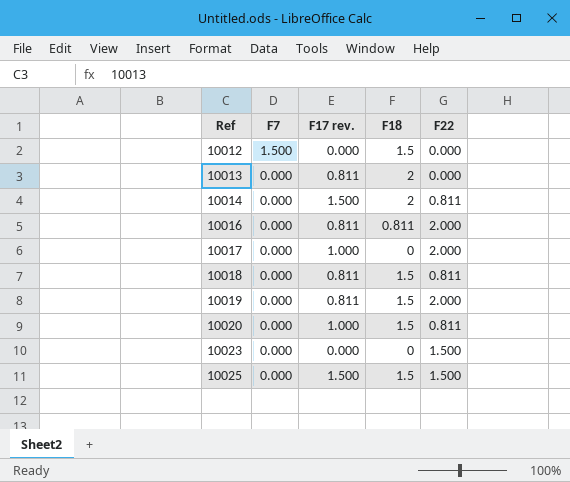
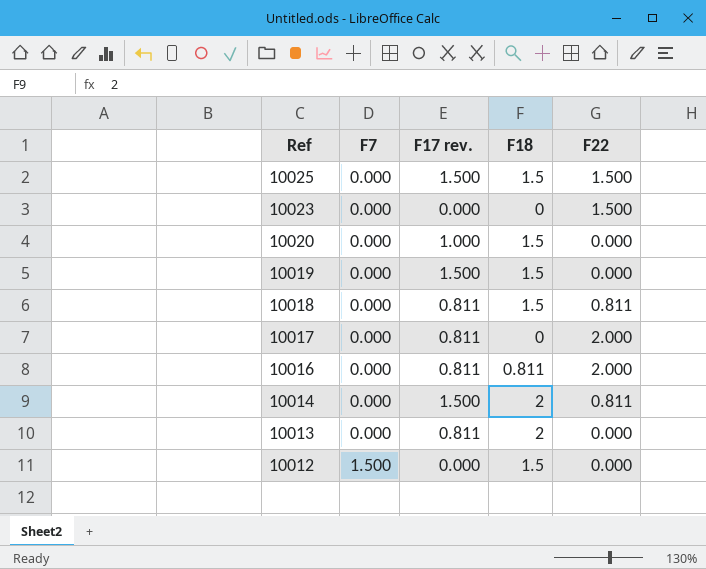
row order: Ref ascending -> Ref descending
10020 | F22: 0.811 -> 0.000
10019 | F17 rev.: 0.811 -> 1.500
10019 | F22: 2.000 -> 0.000
10017 | F17 rev.: 1.000 -> 0.811

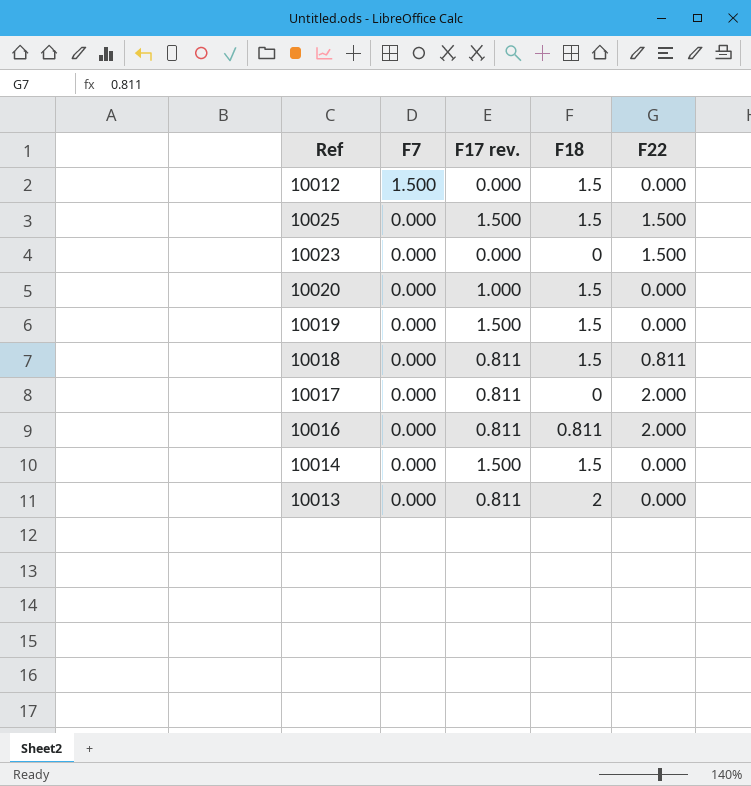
row order: Ref descending -> F7 descending
10014 | F18: 2 -> 1.5
10014 | F22: 0.811 -> 0.000

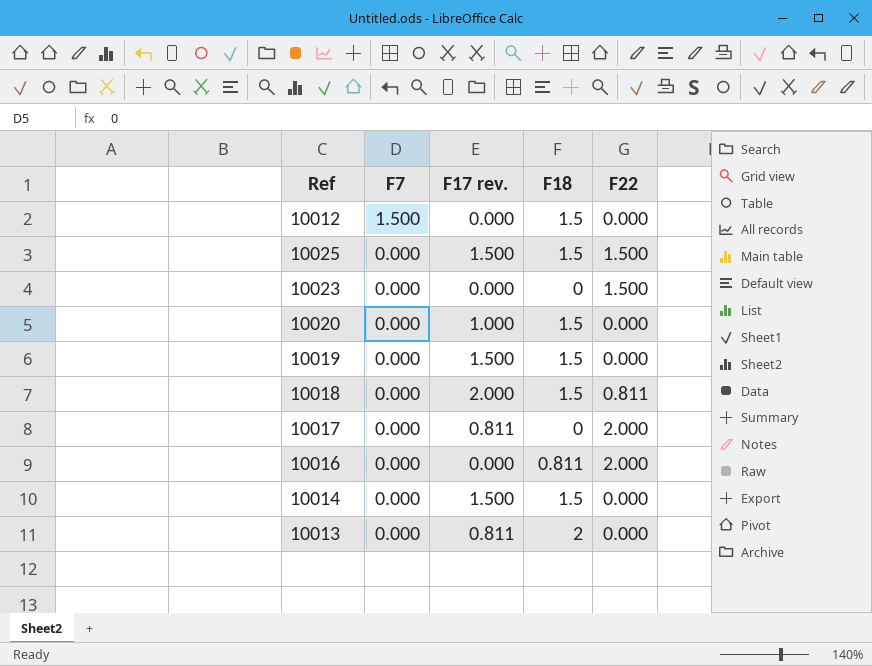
10018 | F17 rev.: 0.811 -> 2.000
10016 | F17 rev.: 0.811 -> 0.000

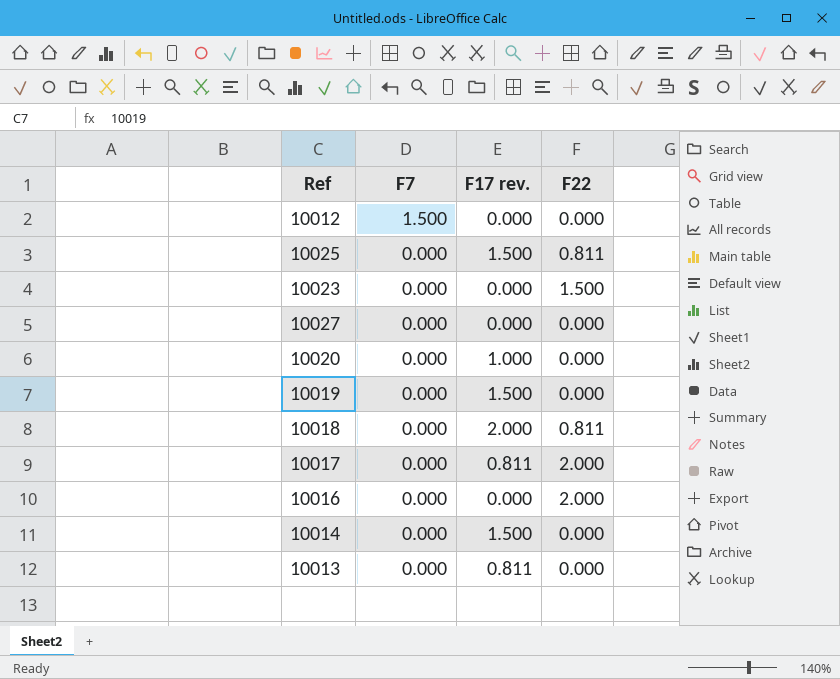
column F18 | position: 4 -> none
10025 | F22: 1.500 -> 0.811
row 10027: none -> 0.000 | 0.000 | 0.000

